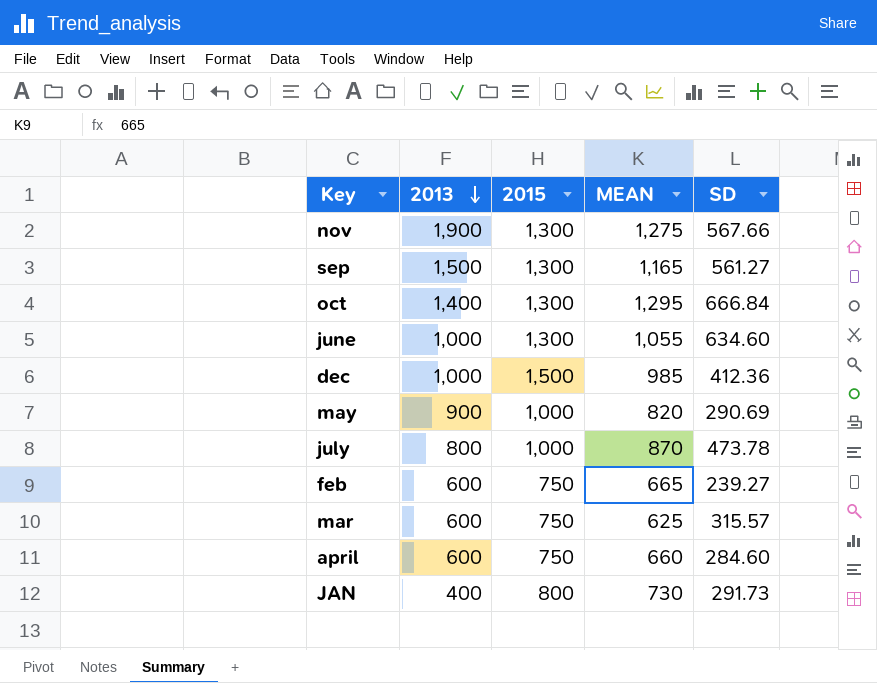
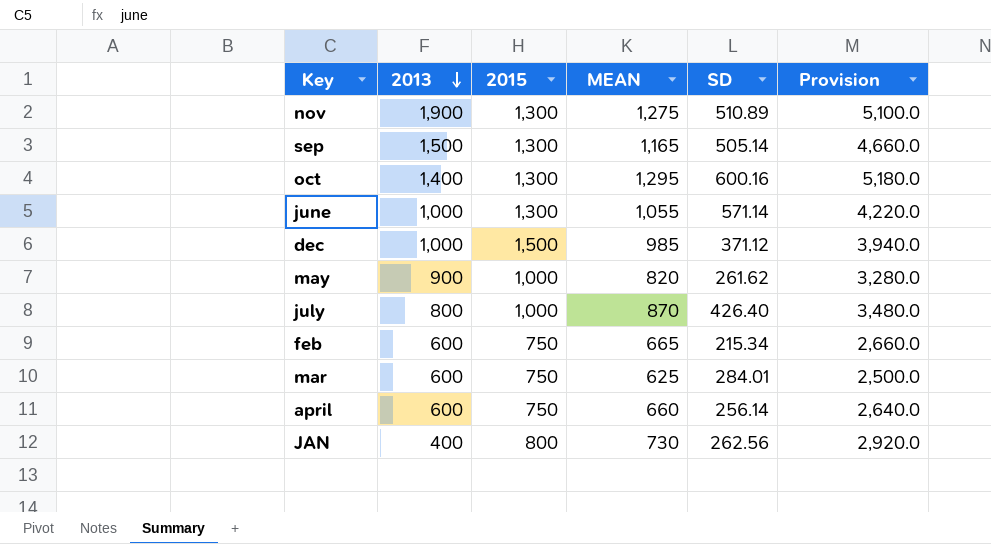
column Provision | formula: none -> [MEAN] * 4
nov | SD: 567.66 -> 510.89
sep | SD: 561.27 -> 505.14
oct | SD: 666.84 -> 600.16
june | SD: 634.60 -> 571.14
dec | SD: 412.36 -> 371.12
may | SD: 290.69 -> 261.62
july | SD: 473.78 -> 426.40
feb | SD: 239.27 -> 215.34
mar | SD: 315.57 -> 284.01
april | SD: 284.60 -> 256.14
JAN | SD: 291.73 -> 262.56

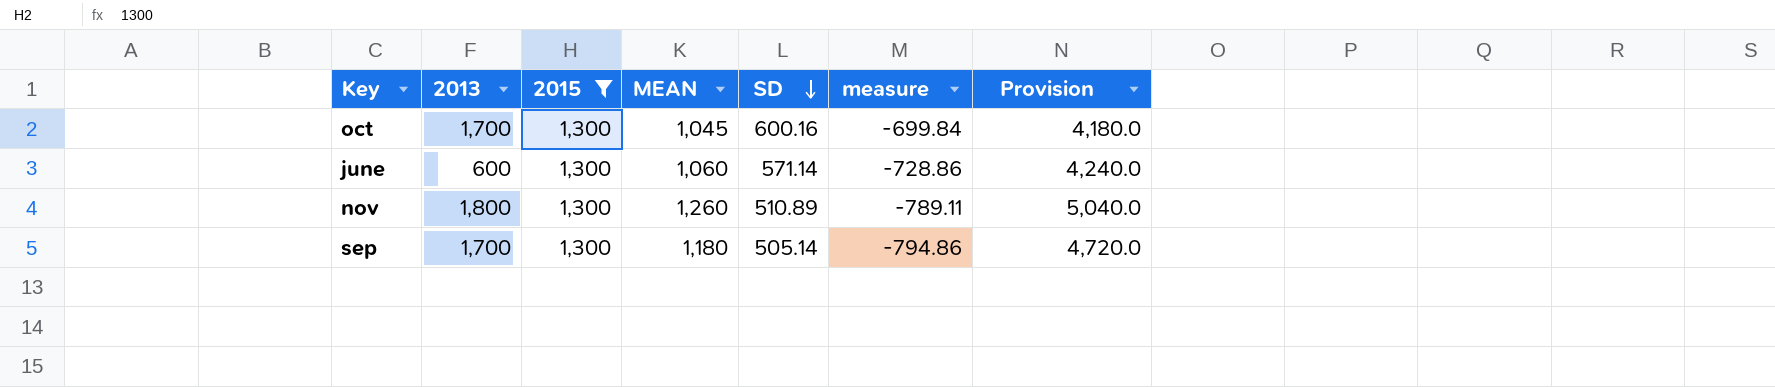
filter: none -> 2015 = 1,300
row order: 2013 descending -> SD descending
column measure | formula: none -> [SD] - [2015]
oct | 2013: 1,400 -> 1,700
oct | MEAN: 1,295 -> 1,045
oct | Provision: 5,180.0 -> 4,180.0
june | 2013: 1,000 -> 600
june | MEAN: 1,055 -> 1,060
june | Provision: 4,220.0 -> 4,240.0
nov | 2013: 1,900 -> 1,800
nov | MEAN: 1,275 -> 1,260
nov | Provision: 5,100.0 -> 5,040.0
sep | 2013: 1,500 -> 1,700
sep | MEAN: 1,165 -> 1,180
sep | Provision: 4,660.0 -> 4,720.0

